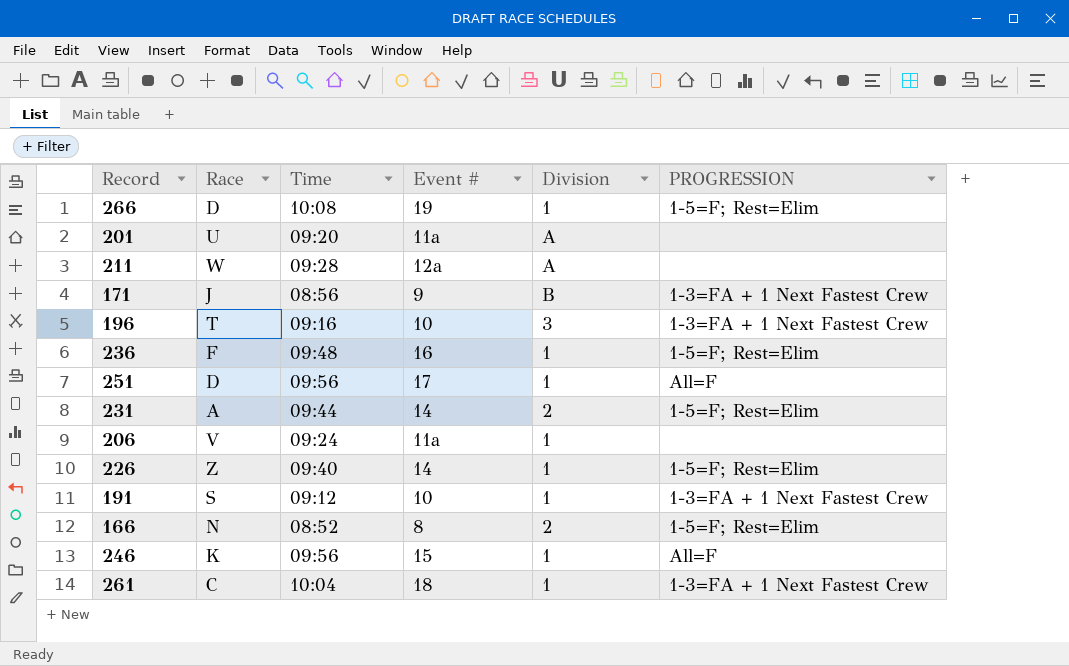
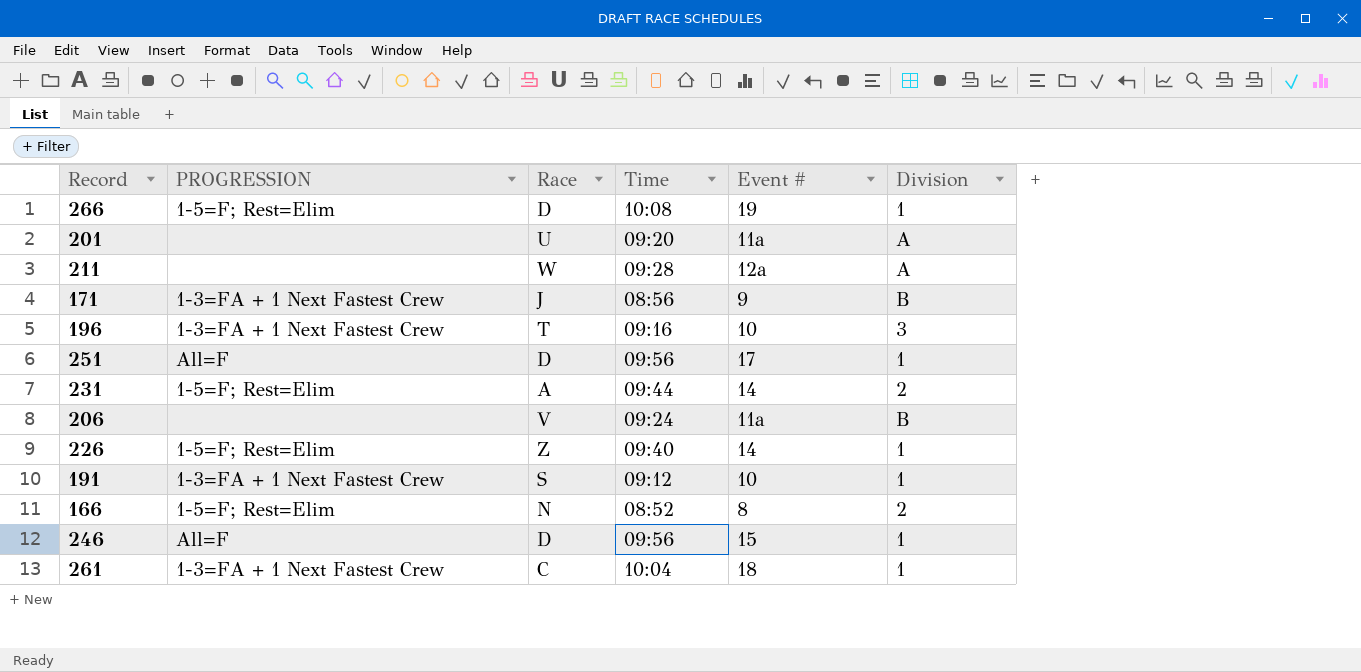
column PROGRESSION | position: 6 -> 2
row 236: F | 09:48 | 16 | 1 | 1-5=F; Rest=Elim -> none
206 | Division: 1 -> B
246 | Race: K -> D

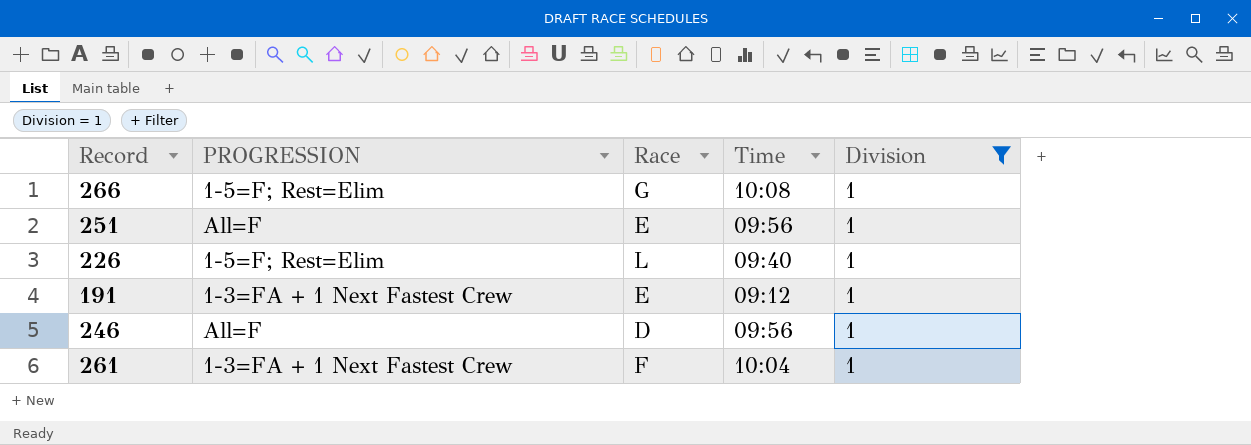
filter: none -> Division = 1
column Event # | position: 5 -> none
266 | Race: D -> G
251 | Race: D -> E
226 | Race: Z -> L
191 | Race: S -> E
261 | Race: C -> F

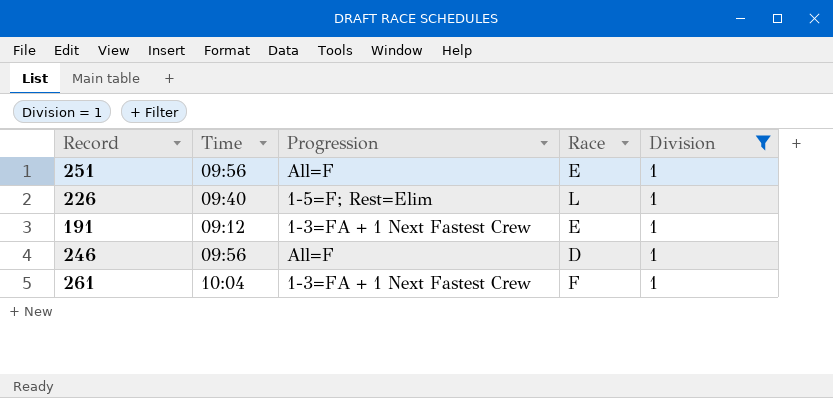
column Time | position: 4 -> 2
column name: PROGRESSION -> Progression
row 266: 1-5=F; Rest=Elim | G | 10:08 | 1 -> none

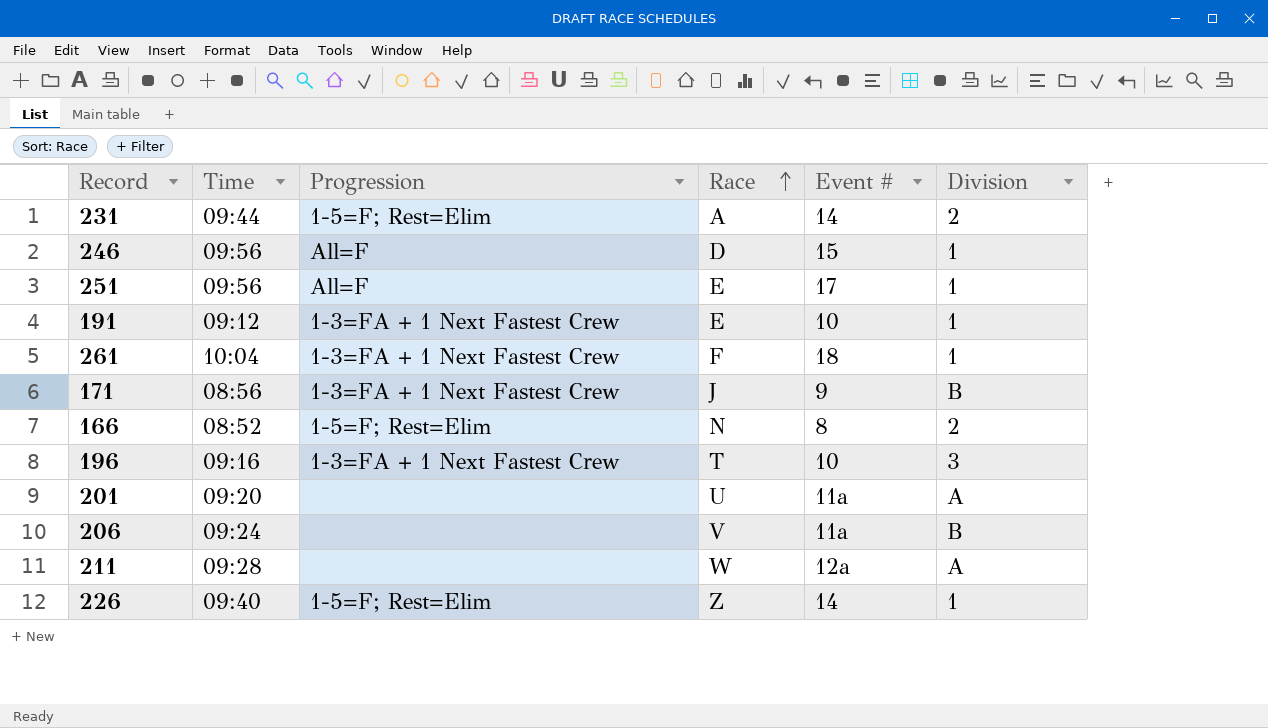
filter: Division = 1 -> none
row order: none -> Race ascending
column Event # | position: none -> 5
226 | Race: L -> Z

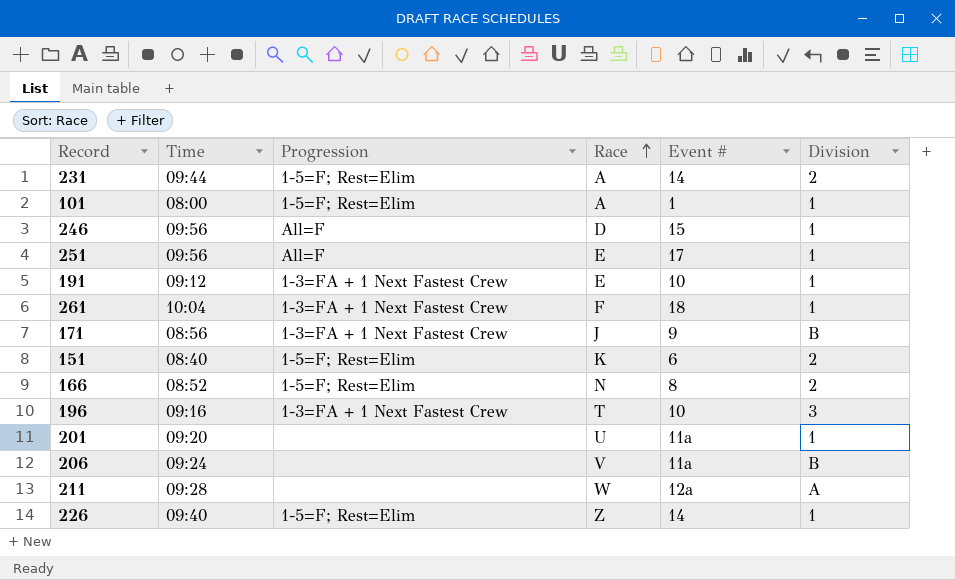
row 101: none -> 08:00 | 1-5=F; Rest=Elim | A | 1 | 1
row 151: none -> 08:40 | 1-5=F; Rest=Elim | K | 6 | 2
201 | Division: A -> 1

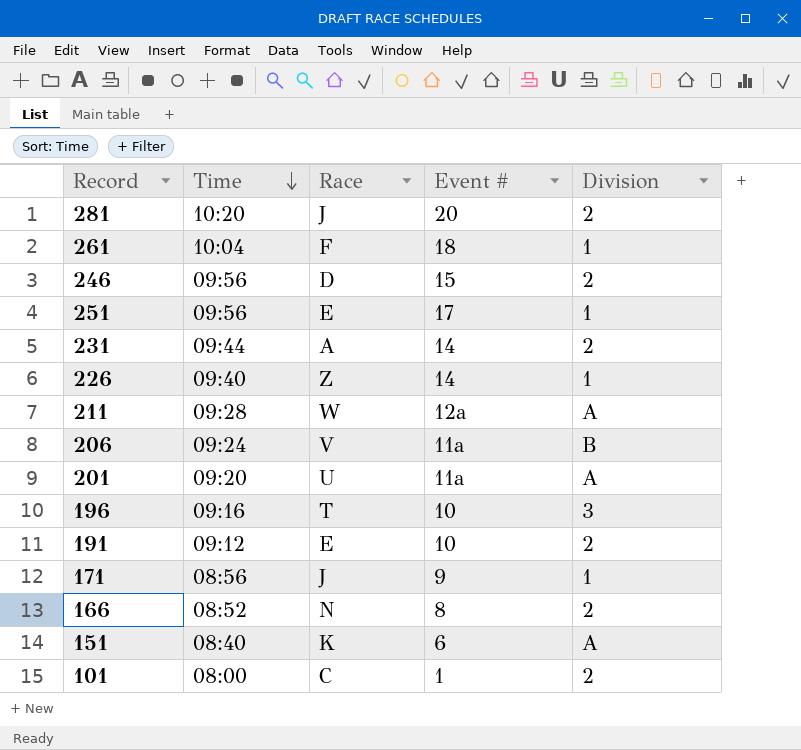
row order: Race ascending -> Time descending
column Progression | position: 3 -> none
row 281: none -> 10:20 | J | 20 | 2
246 | Division: 1 -> 2
201 | Division: 1 -> A
191 | Division: 1 -> 2
171 | Division: B -> 1
151 | Division: 2 -> A
101 | Race: A -> C
101 | Division: 1 -> 2

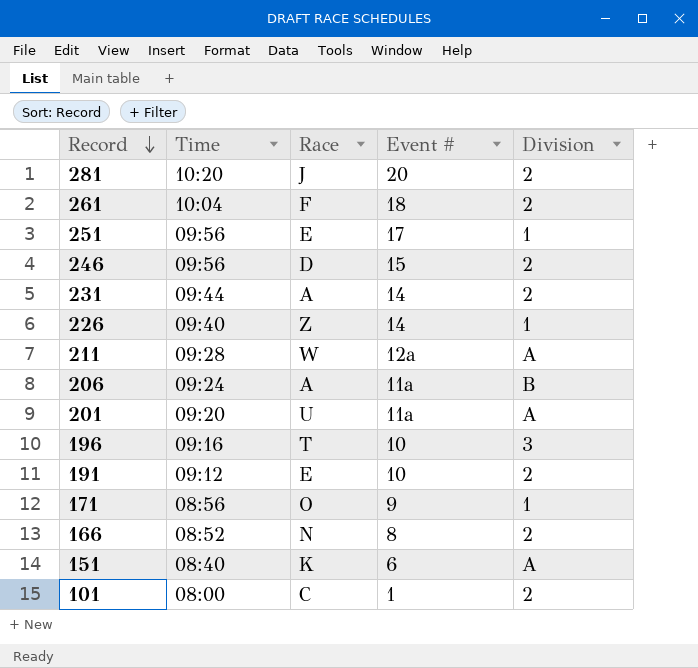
row order: Time descending -> Record descending
261 | Division: 1 -> 2
206 | Race: V -> A
171 | Race: J -> O

